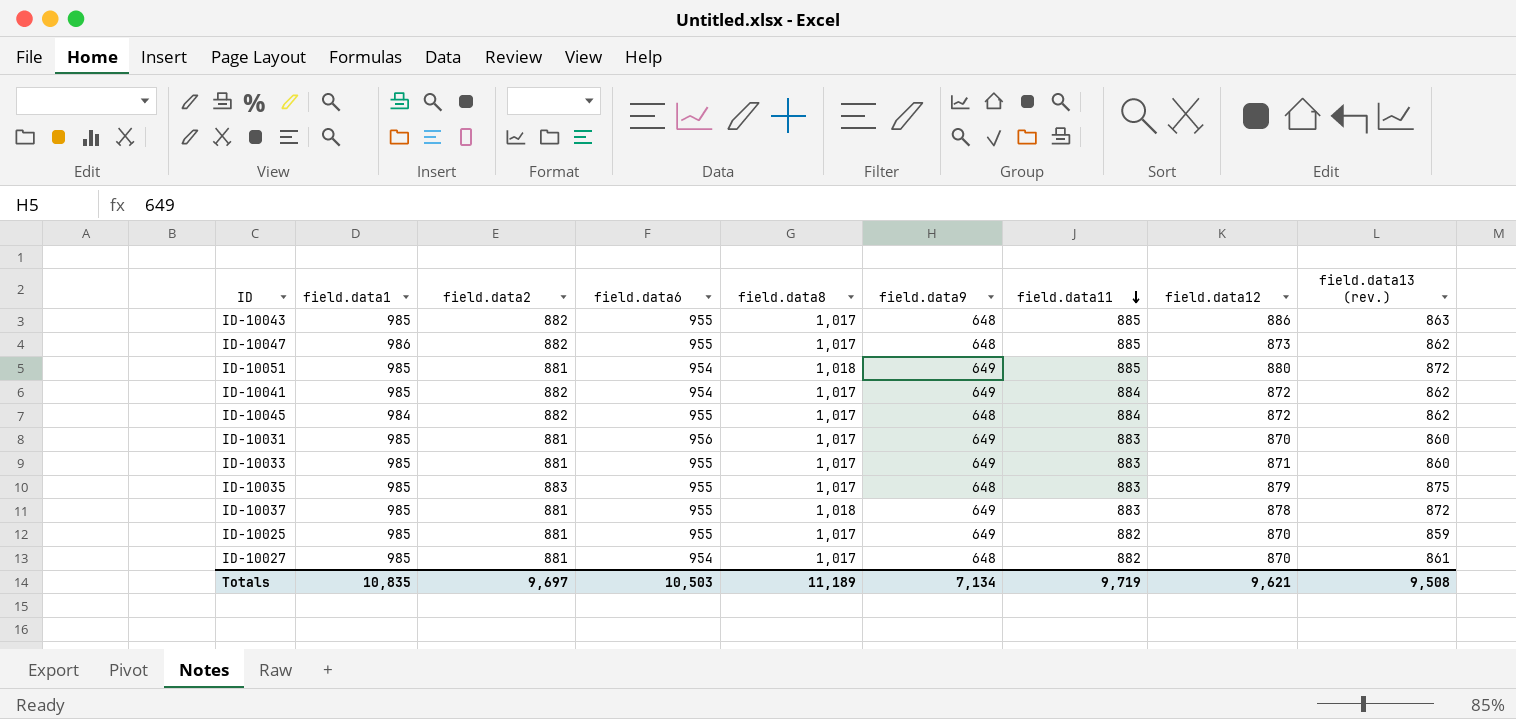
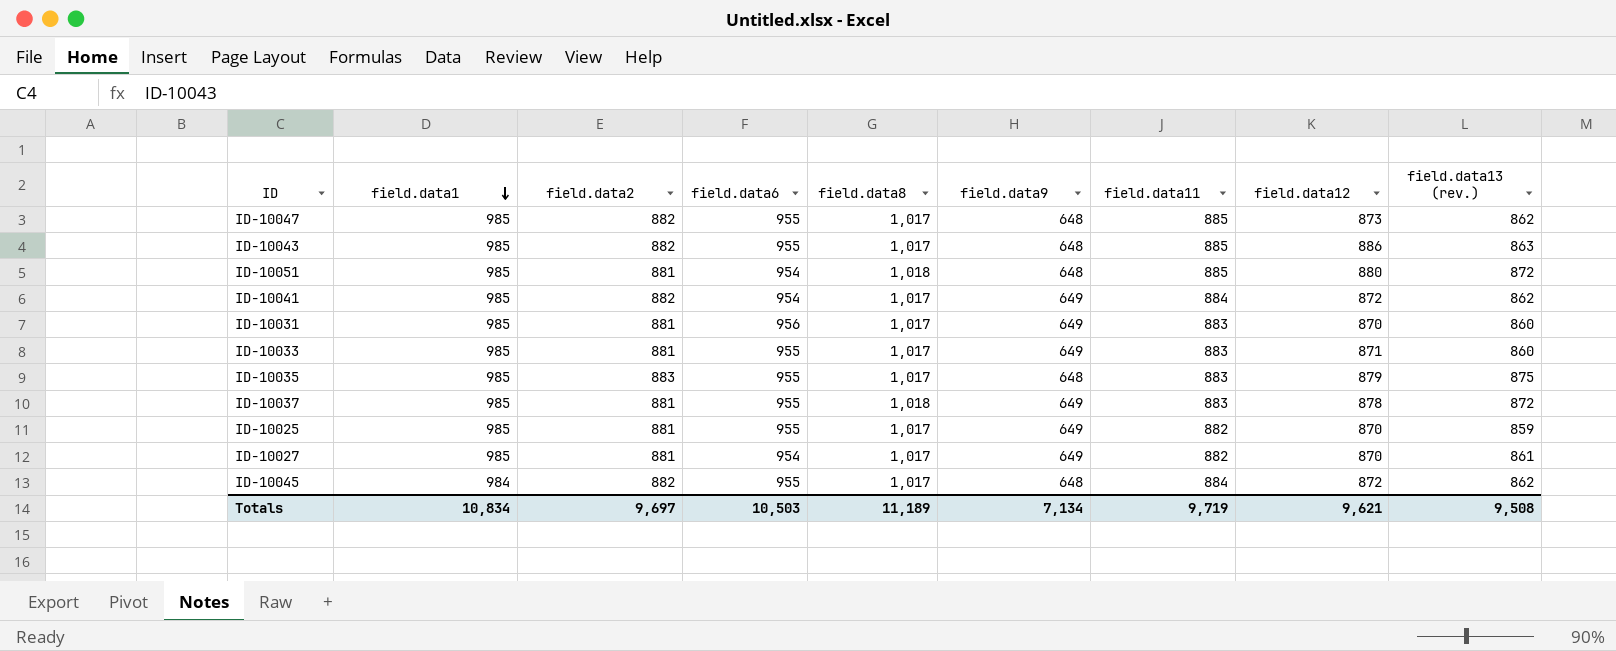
row order: field.data11 descending -> field.data1 descending
ID-10047 | field.data1: 986 -> 985
ID-10051 | field.data9: 649 -> 648
ID-10027 | field.data9: 648 -> 649
Totals | field.data1: 10,835 -> 10,834

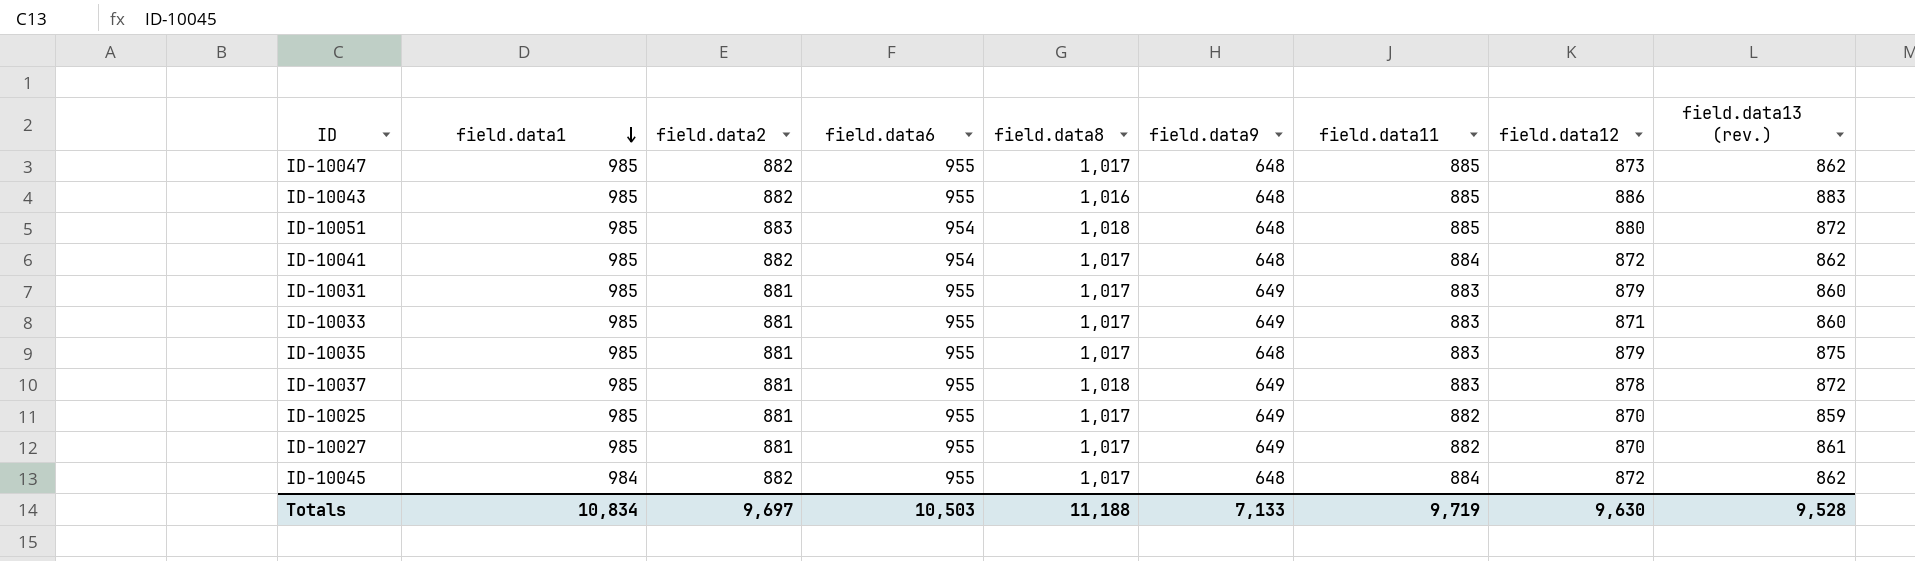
ID-10043 | field.data8: 1,017 -> 1,016
ID-10043 | field.data13 (rev.): 863 -> 883
ID-10051 | field.data2: 881 -> 883
ID-10041 | field.data9: 649 -> 648
ID-10031 | field.data6: 956 -> 955
ID-10031 | field.data12: 870 -> 879
ID-10035 | field.data2: 883 -> 881
ID-10027 | field.data6: 954 -> 955
Totals | field.data8: 11,189 -> 11,188
Totals | field.data9: 7,134 -> 7,133
Totals | field.data12: 9,621 -> 9,630
Totals | field.data13 (rev.): 9,508 -> 9,528

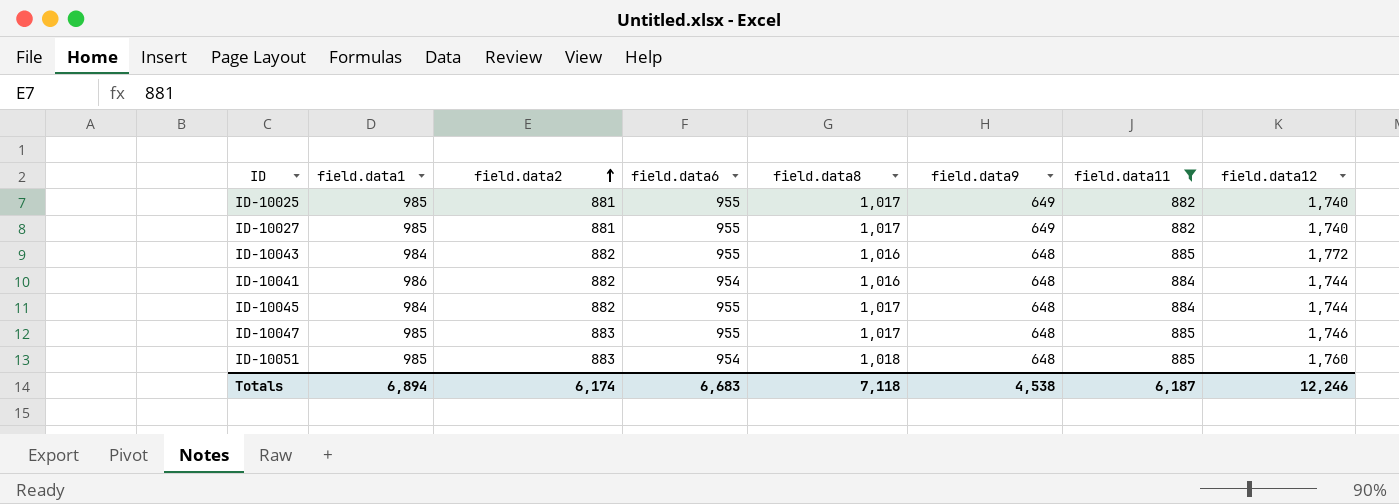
filter: none -> field.data11 != 883
row order: field.data1 descending -> field.data2 ascending
column field.data13 (rev.) | position: 9 -> none
ID-10025 | field.data12: 870 -> 1,740
ID-10027 | field.data12: 870 -> 1,740
ID-10043 | field.data1: 985 -> 984
ID-10043 | field.data12: 886 -> 1,772
ID-10041 | field.data1: 985 -> 986
ID-10041 | field.data8: 1,017 -> 1,016
ID-10041 | field.data12: 872 -> 1,744
ID-10045 | field.data12: 872 -> 1,744
ID-10047 | field.data2: 882 -> 883
ID-10047 | field.data12: 873 -> 1,746
ID-10051 | field.data12: 880 -> 1,760
Totals | field.data1: 10,834 -> 6,894
Totals | field.data2: 9,697 -> 6,174
Totals | field.data6: 10,503 -> 6,683
Totals | field.data8: 11,188 -> 7,118
Totals | field.data9: 7,133 -> 4,538
Totals | field.data11: 9,719 -> 6,187
Totals | field.data12: 9,630 -> 12,246

